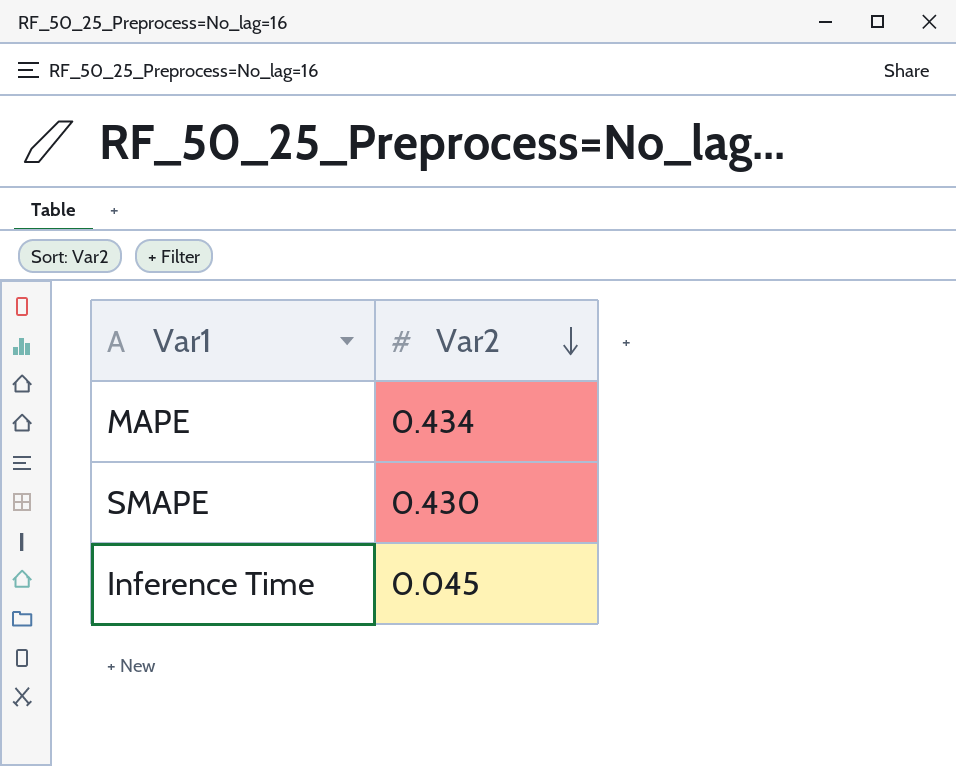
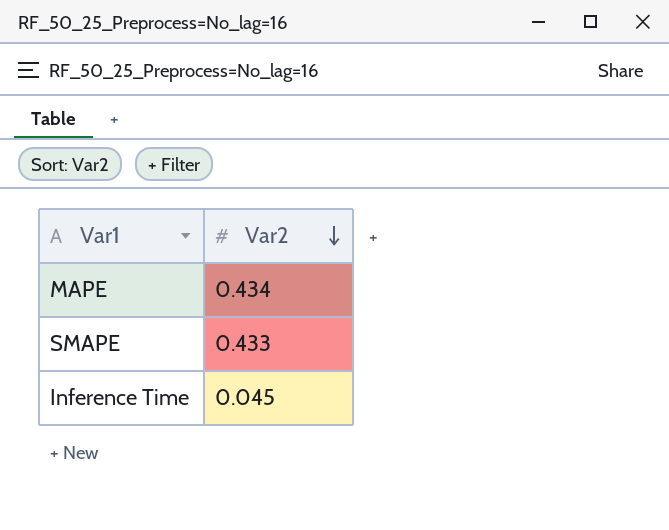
SMAPE | Var2: 0.430 -> 0.433

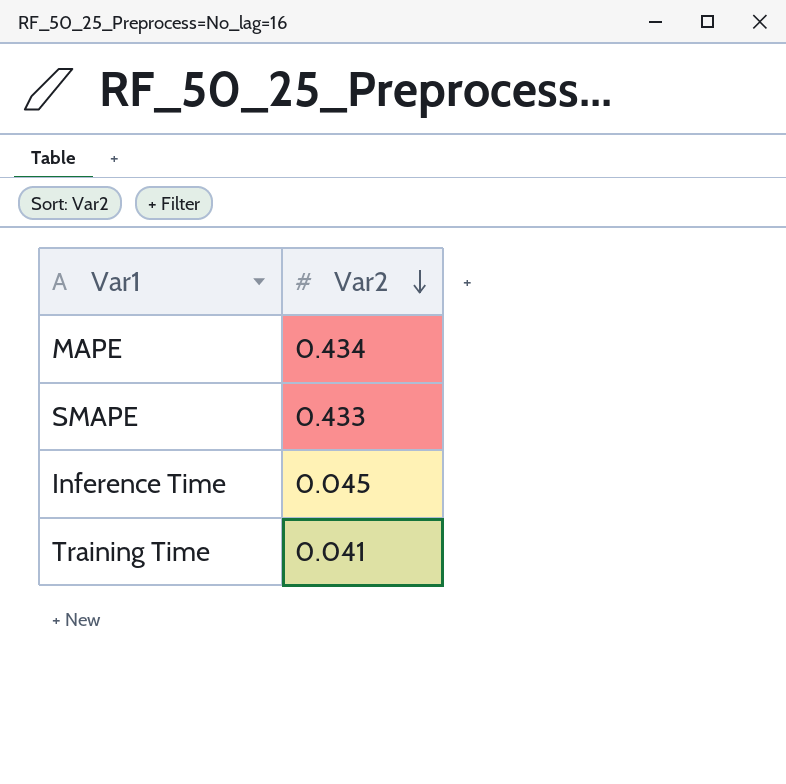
row Training Time: none -> 0.041

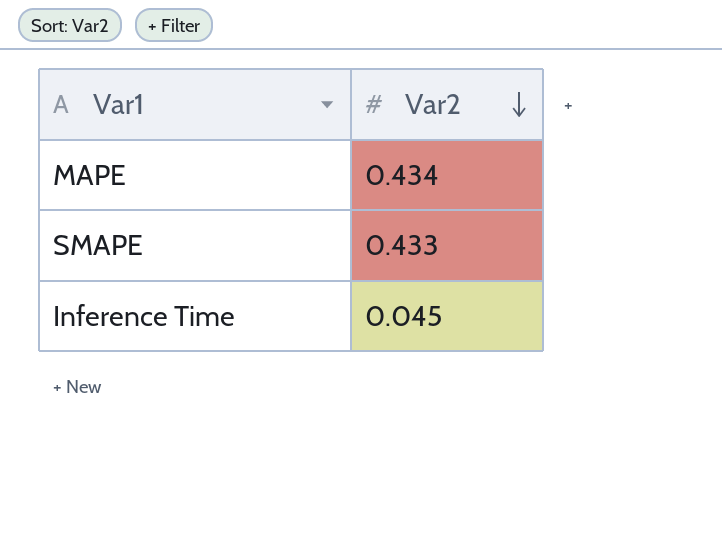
row Training Time: 0.041 -> none

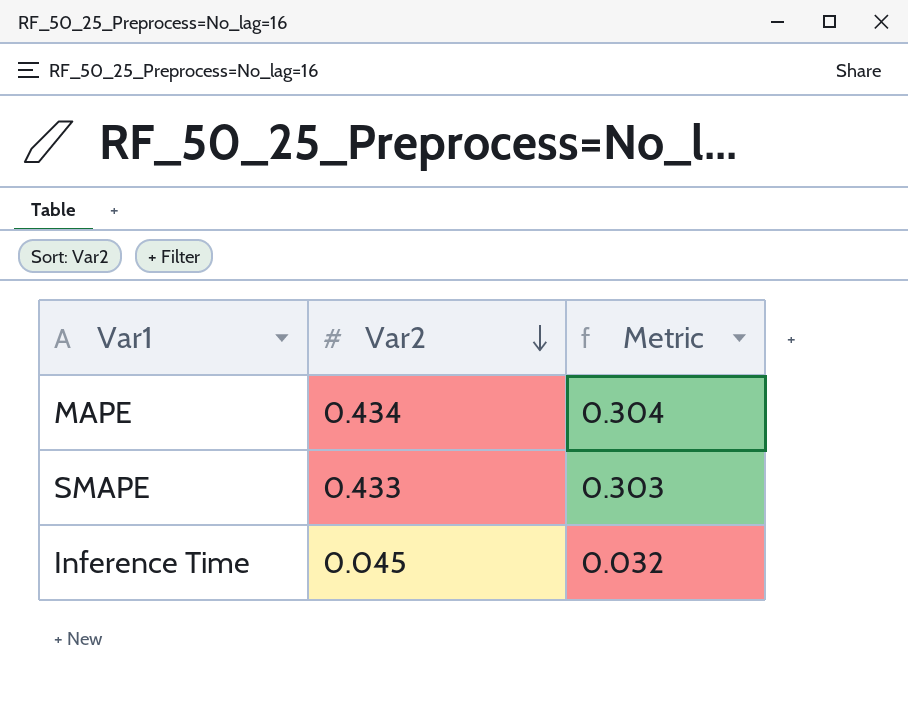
column Metric | formula: none -> [Var2] * 0.7

